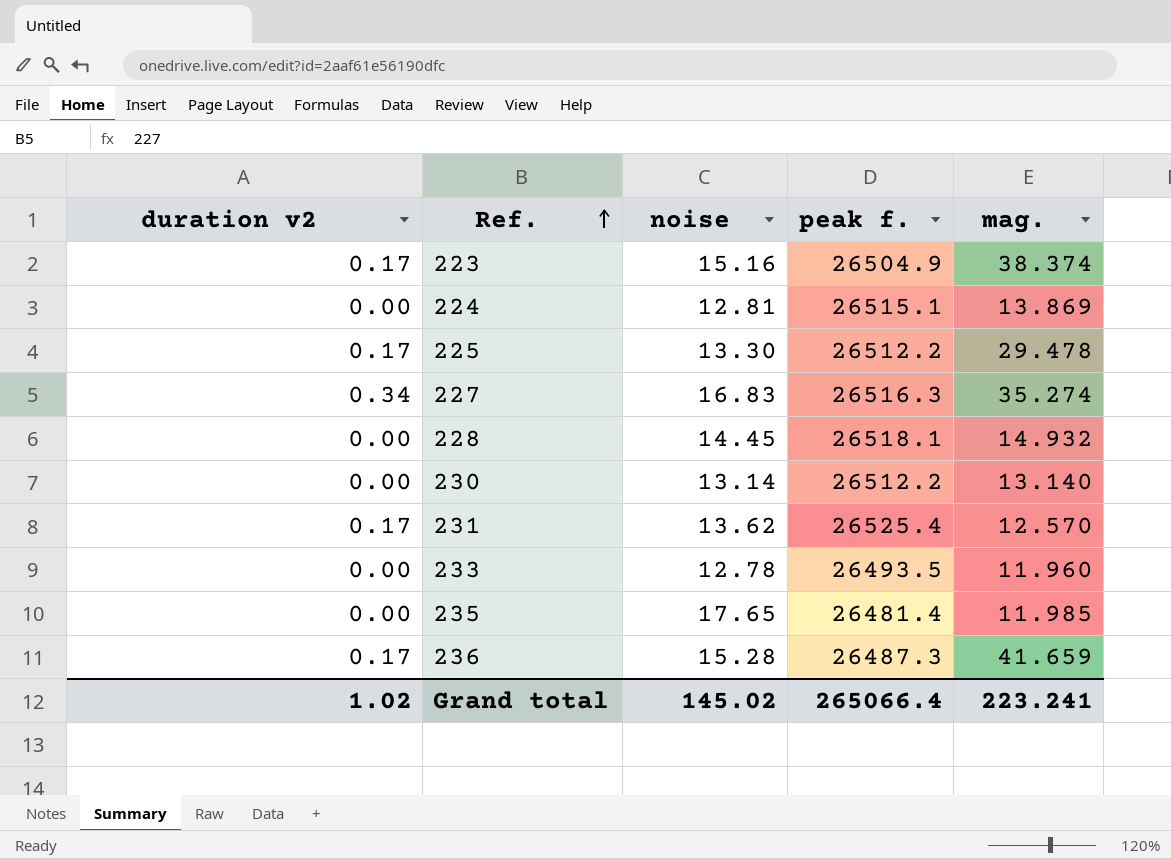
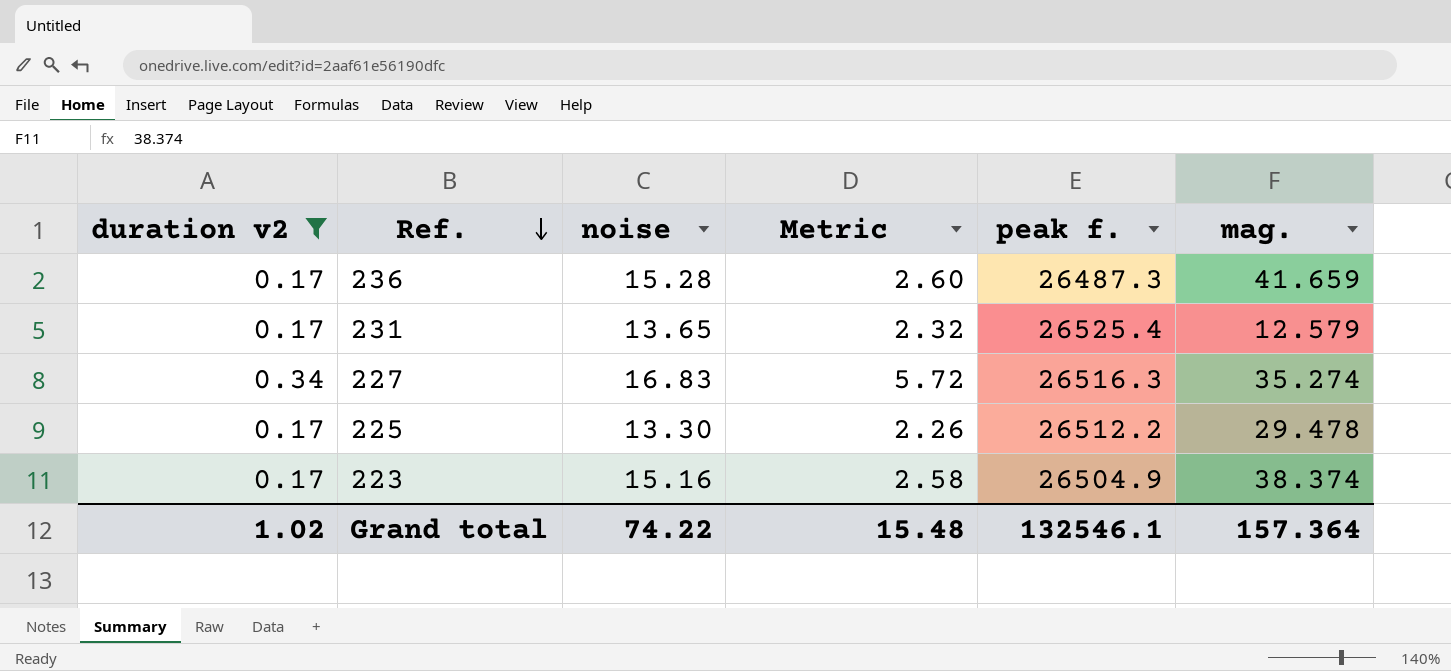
filter: none -> duration v2 != 0.00
row order: Ref. ascending -> Ref. descending
column Metric | formula: none -> [duration v2] * [noise]
231 | noise: 13.62 -> 13.65
231 | mag.: 12.570 -> 12.579
Grand total | noise: 145.02 -> 74.22
Grand total | peak f.: 265066.4 -> 132546.1
Grand total | mag.: 223.241 -> 157.364

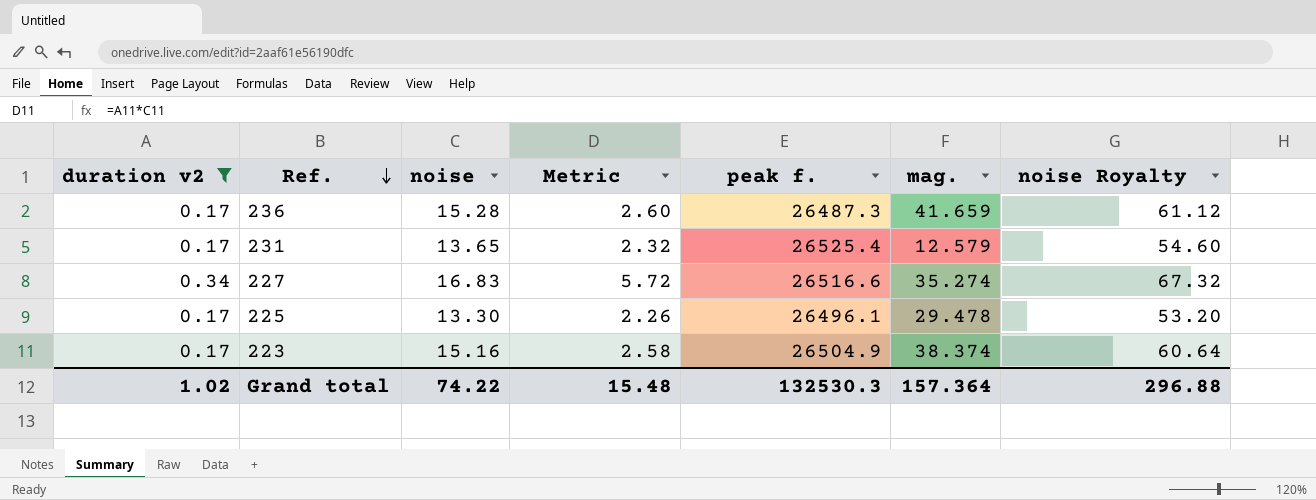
column noise Royalty | formula: none -> [noise] * 4
227 | peak f.: 26516.3 -> 26516.6
225 | peak f.: 26512.2 -> 26496.1
Grand total | peak f.: 132546.1 -> 132530.3

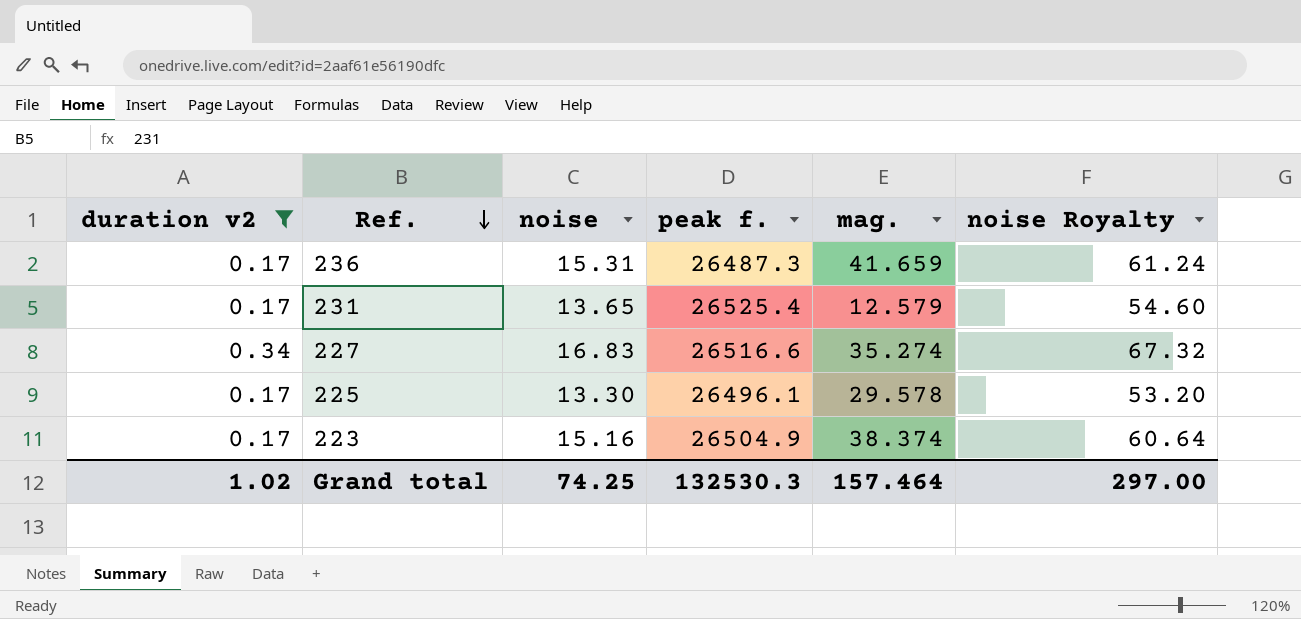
column Metric | formula: [duration v2] * [noise] -> none
236 | noise: 15.28 -> 15.31
236 | noise Royalty: 61.12 -> 61.24
225 | mag.: 29.478 -> 29.578
Grand total | noise: 74.22 -> 74.25
Grand total | mag.: 157.364 -> 157.464
Grand total | noise Royalty: 296.88 -> 297.00

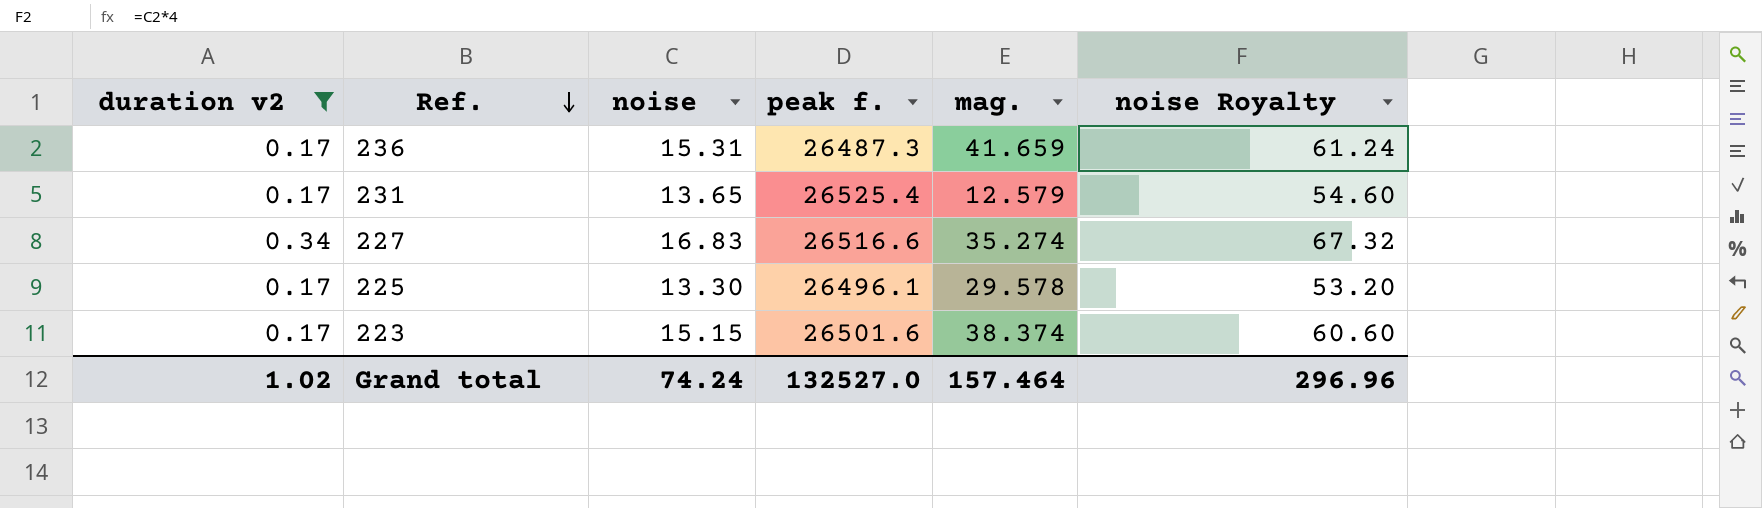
223 | noise: 15.16 -> 15.15
223 | peak f.: 26504.9 -> 26501.6
223 | noise Royalty: 60.64 -> 60.60
Grand total | noise: 74.25 -> 74.24
Grand total | peak f.: 132530.3 -> 132527.0
Grand total | noise Royalty: 297.00 -> 296.96

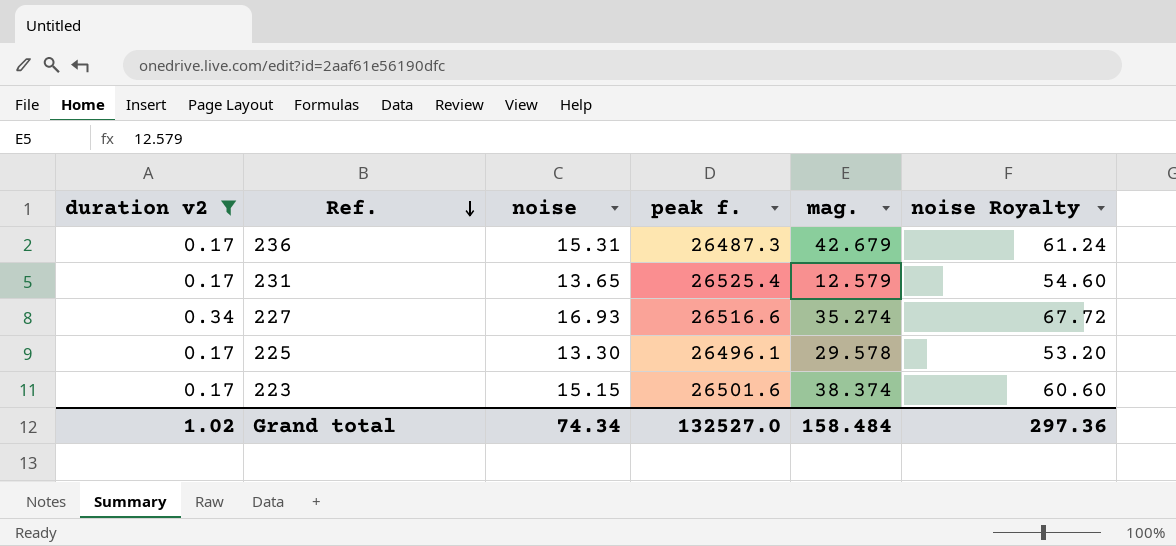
236 | mag.: 41.659 -> 42.679
227 | noise: 16.83 -> 16.93
227 | noise Royalty: 67.32 -> 67.72
Grand total | noise: 74.24 -> 74.34
Grand total | mag.: 157.464 -> 158.484
Grand total | noise Royalty: 296.96 -> 297.36

